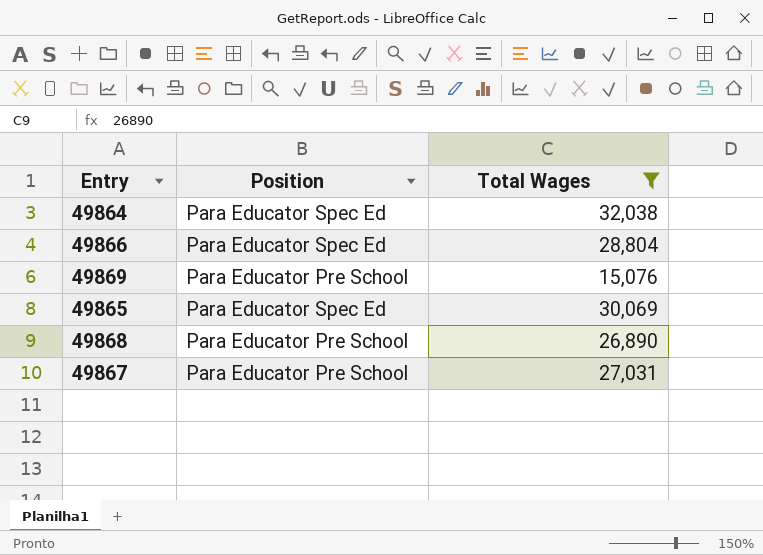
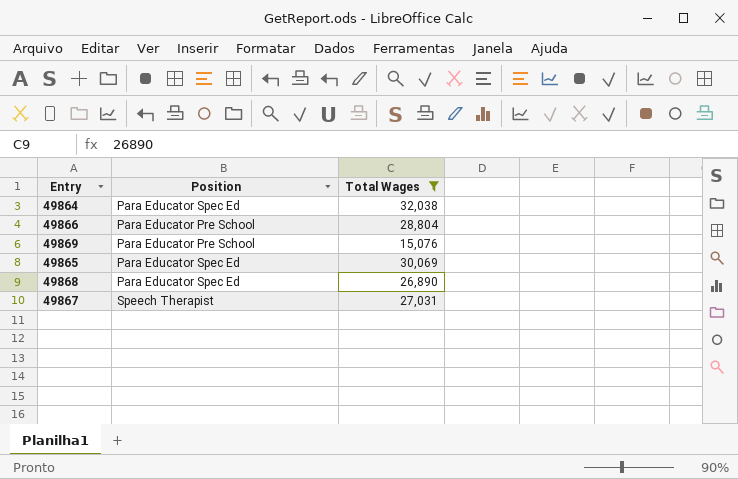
49866 | Position: Para Educator Spec Ed -> Para Educator Pre School
49868 | Position: Para Educator Pre School -> Para Educator Spec Ed
49867 | Position: Para Educator Pre School -> Speech Therapist

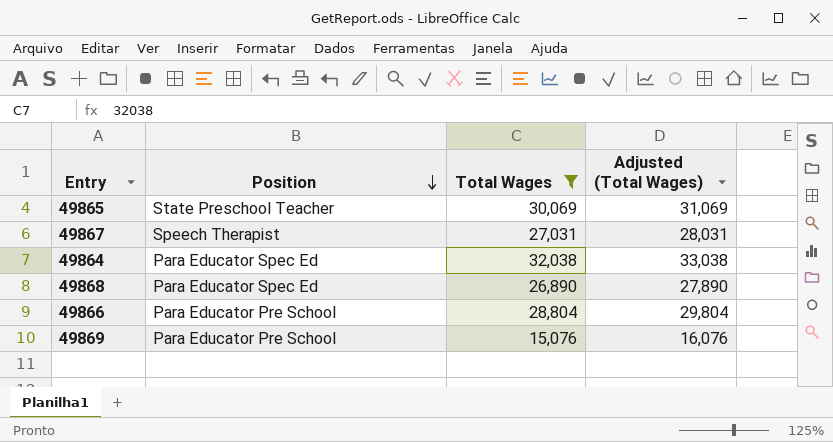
row order: none -> Position descending
column Adjusted (Total Wages) | formula: none -> [Total Wages] + 1000
49865 | Position: Para Educator Spec Ed -> State Preschool Teacher

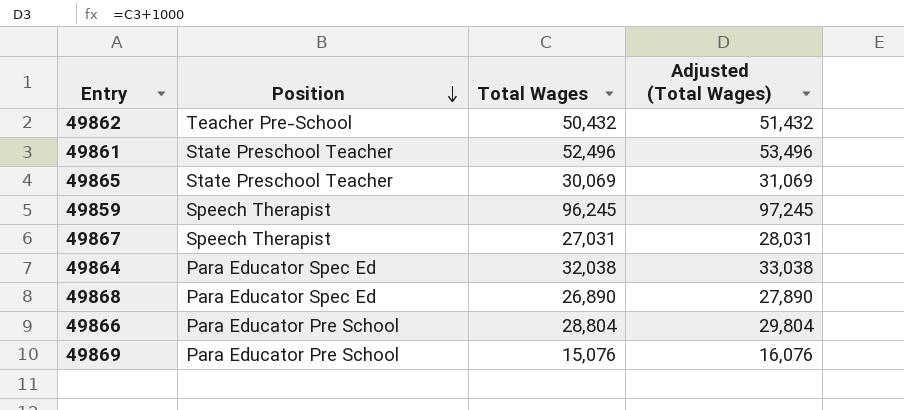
filter: Total Wages <= 32,038 -> none

